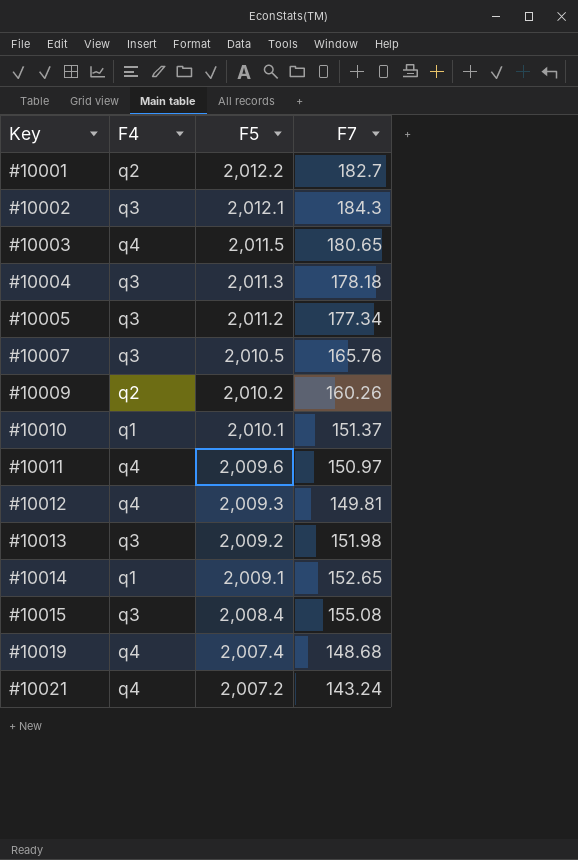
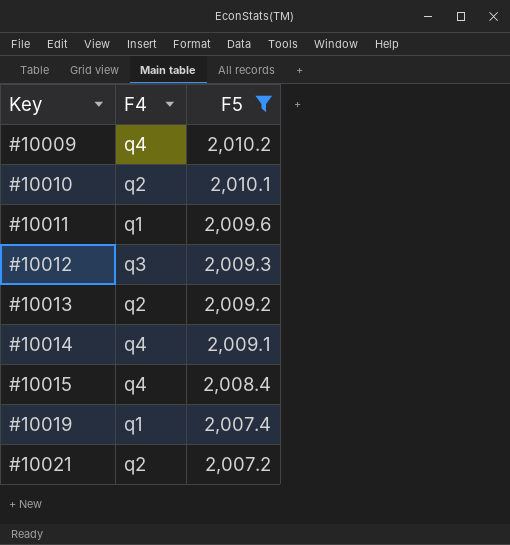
filter: none -> F5 <= 2,010.2
column F7 | position: 4 -> none
#10009 | F4: q2 -> q4
#10010 | F4: q1 -> q2
#10011 | F4: q4 -> q1
#10012 | F4: q4 -> q3
#10013 | F4: q3 -> q2
#10014 | F4: q1 -> q4
#10015 | F4: q3 -> q4
#10019 | F4: q4 -> q1
#10021 | F4: q4 -> q2

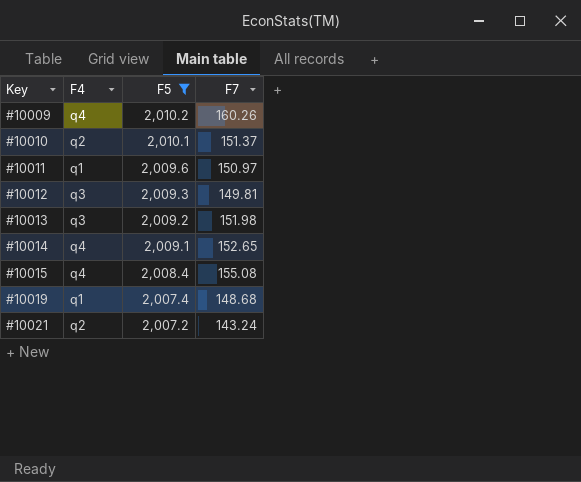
column F7 | position: none -> 4
#10013 | F4: q2 -> q3

